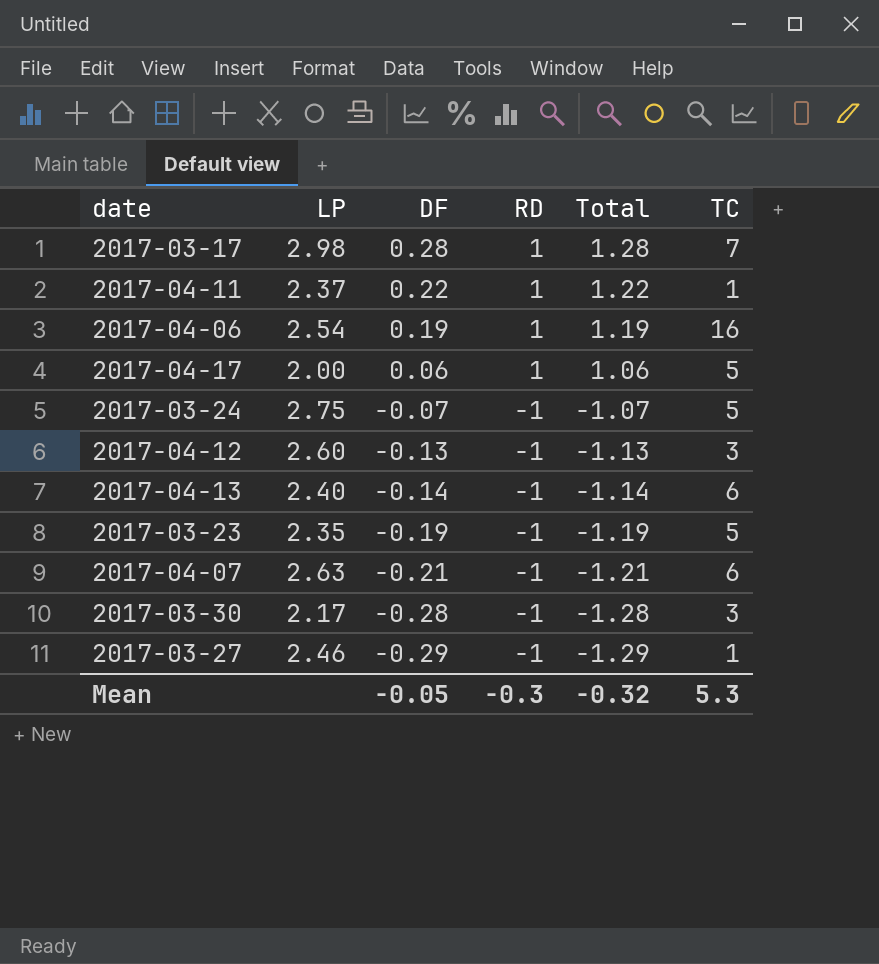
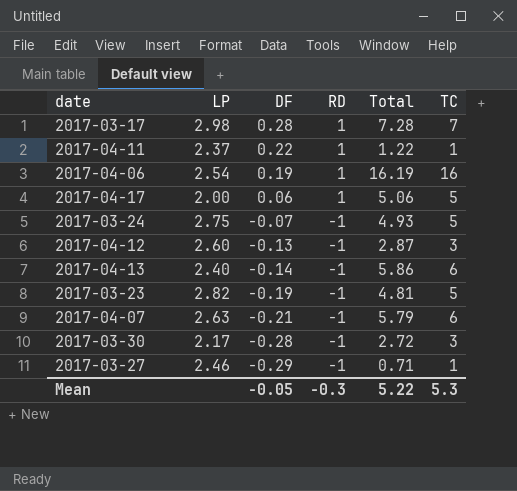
column Total | formula: [DF] + [RD] -> [DF] + [TC]
2017-03-23 | LP: 2.35 -> 2.82
Mean | Total: -0.32 -> 5.22

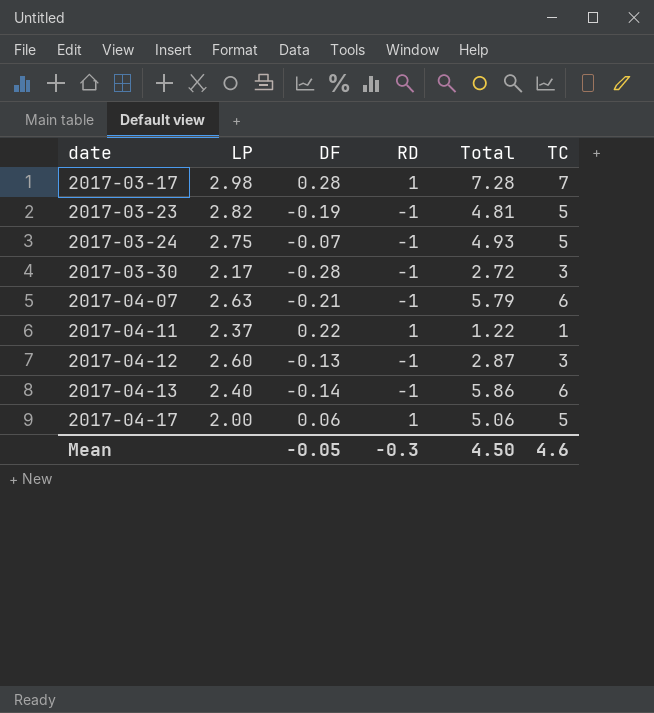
row order: DF descending -> date ascending
row 2017-04-06: 2.54 | 0.19 | 1 | 16.19 | 16 -> none
row 2017-03-27: 2.46 | -0.29 | -1 | 0.71 | 1 -> none
Mean | Total: 5.22 -> 4.50
Mean | TC: 5.3 -> 4.6

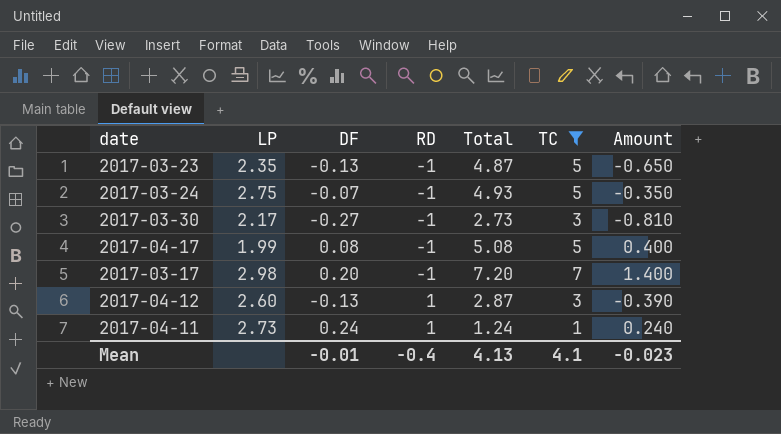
filter: none -> TC != 6
row order: date ascending -> RD ascending
column Amount | formula: none -> [DF] * [TC]
2017-03-23 | LP: 2.82 -> 2.35
2017-03-23 | DF: -0.19 -> -0.13
2017-03-23 | Total: 4.81 -> 4.87
2017-03-30 | DF: -0.28 -> -0.27
2017-03-30 | Total: 2.72 -> 2.73
2017-04-17 | LP: 2.00 -> 1.99
2017-04-17 | DF: 0.06 -> 0.08
2017-04-17 | RD: 1 -> -1
2017-04-17 | Total: 5.06 -> 5.08
2017-03-17 | DF: 0.28 -> 0.20
2017-03-17 | RD: 1 -> -1
2017-03-17 | Total: 7.28 -> 7.20
2017-04-12 | RD: -1 -> 1
2017-04-11 | LP: 2.37 -> 2.73
2017-04-11 | DF: 0.22 -> 0.24
2017-04-11 | Total: 1.22 -> 1.24
Mean | DF: -0.05 -> -0.01
Mean | RD: -0.3 -> -0.4
Mean | Total: 4.50 -> 4.13
Mean | TC: 4.6 -> 4.1

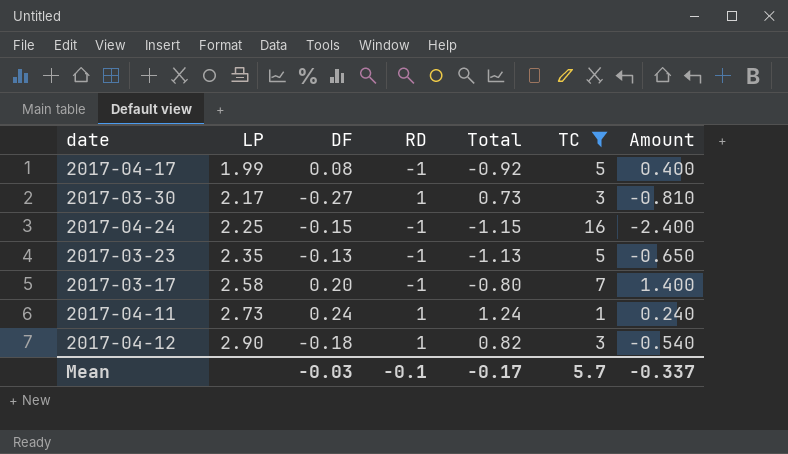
row order: RD ascending -> LP ascending
column Total | formula: [DF] + [TC] -> [DF] + [RD]
row 2017-03-24: 2.75 | -0.07 | -1 | 4.93 | 5 | -0.350 -> none
2017-03-30 | RD: -1 -> 1
row 2017-04-24: none -> 2.25 | -0.15 | -1 | -1.15 | 16 | -2.400
2017-03-17 | LP: 2.98 -> 2.58
2017-04-12 | LP: 2.60 -> 2.90
2017-04-12 | DF: -0.13 -> -0.18
2017-04-12 | Amount: -0.390 -> -0.540
Mean | DF: -0.01 -> -0.03
Mean | RD: -0.4 -> -0.1
Mean | Total: 4.13 -> -0.17
Mean | TC: 4.1 -> 5.7
Mean | Amount: -0.023 -> -0.337

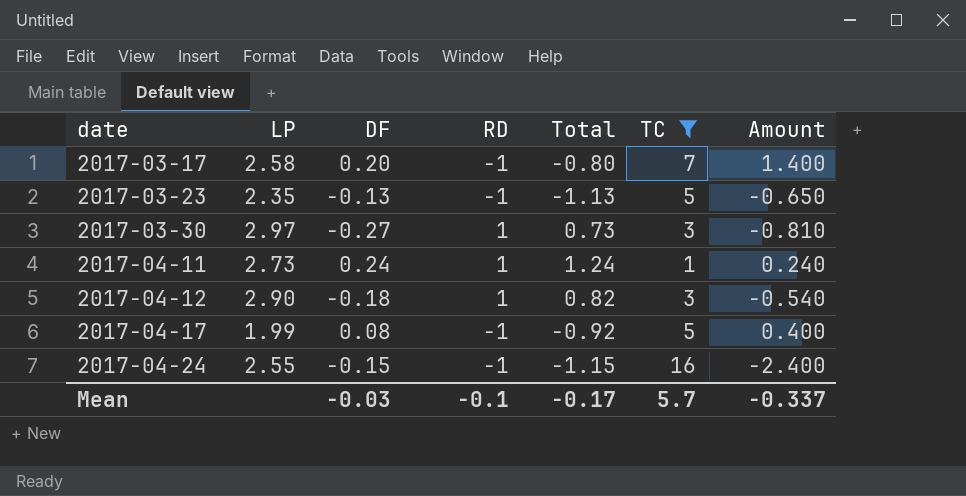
row order: LP ascending -> date ascending
2017-03-30 | LP: 2.17 -> 2.97
2017-04-24 | LP: 2.25 -> 2.55

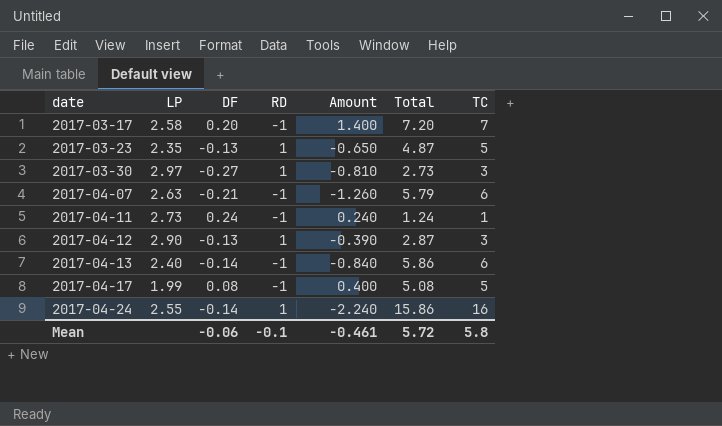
filter: TC != 6 -> none
column Amount | position: 7 -> 5
column Total | formula: [DF] + [RD] -> [DF] + [TC]
2017-03-23 | RD: -1 -> 1
2017-04-11 | RD: 1 -> -1
2017-04-12 | DF: -0.18 -> -0.13
2017-04-12 | Amount: -0.540 -> -0.390
2017-04-24 | DF: -0.15 -> -0.14
2017-04-24 | RD: -1 -> 1
2017-04-24 | Amount: -2.400 -> -2.240
Mean | DF: -0.03 -> -0.06
Mean | Amount: -0.337 -> -0.461
Mean | Total: -0.17 -> 5.72
Mean | TC: 5.7 -> 5.8

